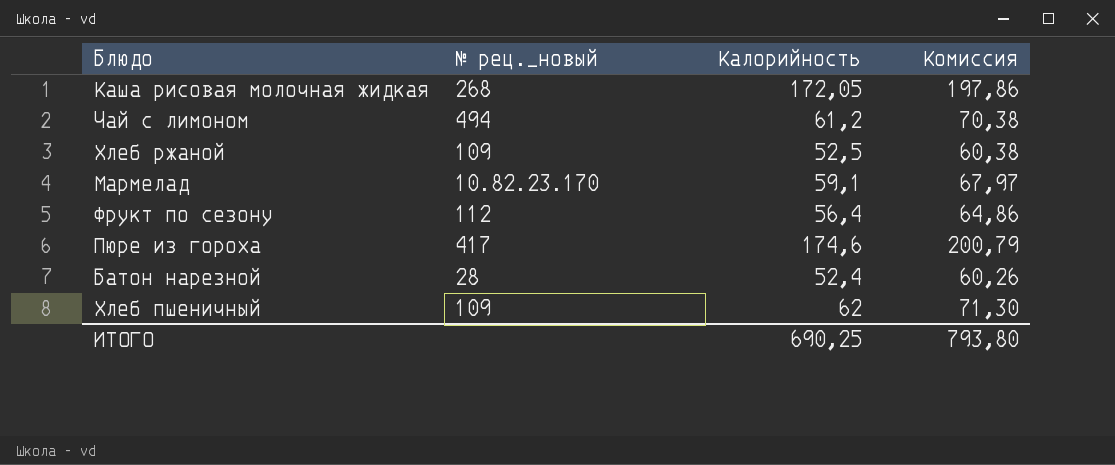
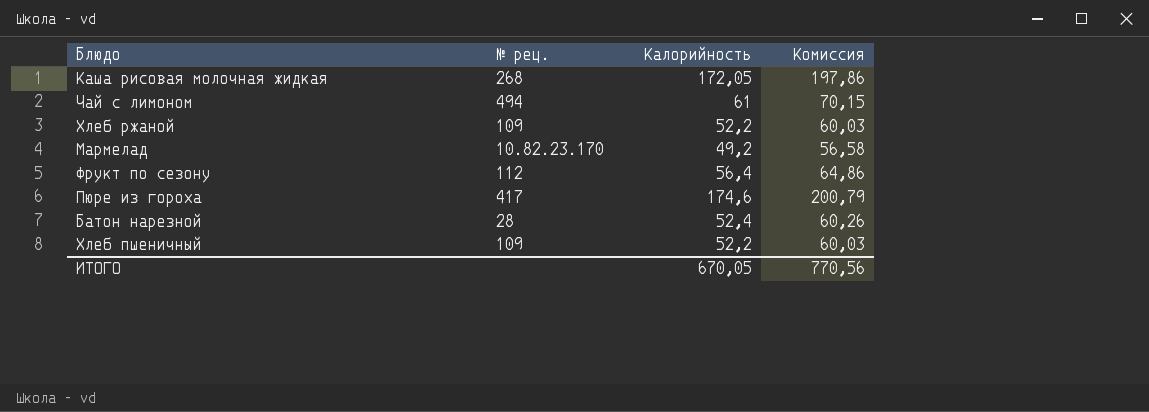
column name: № рец._новый -> № рец.
Чай с лимоном | Калорийность: 61,2 -> 61
Чай с лимоном | Комиссия: 70,38 -> 70,15
Хлеб ржаной | Калорийность: 52,5 -> 52,2
Хлеб ржаной | Комиссия: 60,38 -> 60,03
Мармелад | Калорийность: 59,1 -> 49,2
Мармелад | Комиссия: 67,97 -> 56,58
Хлеб пшеничный | Калорийность: 62 -> 52,2
Хлеб пшеничный | Комиссия: 71,30 -> 60,03
ИТОГО | Калорийность: 690,25 -> 670,05
ИТОГО | Комиссия: 793,80 -> 770,56

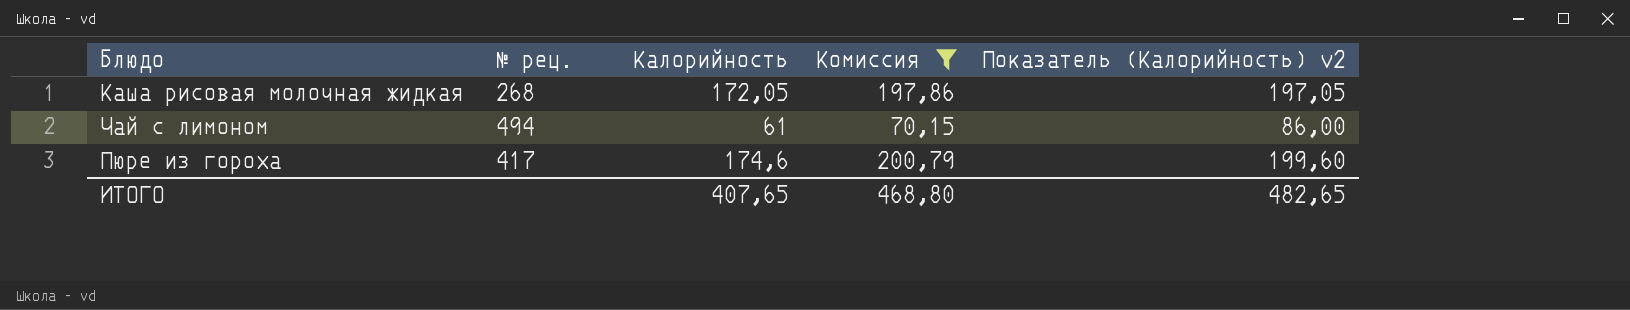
filter: none -> Комиссия >= 70,15
column Показатель (Калорийность) v2 | formula: none -> [Калорийность] + 25
ИТОГО | Калорийность: 670,05 -> 407,65
ИТОГО | Комиссия: 770,56 -> 468,80

